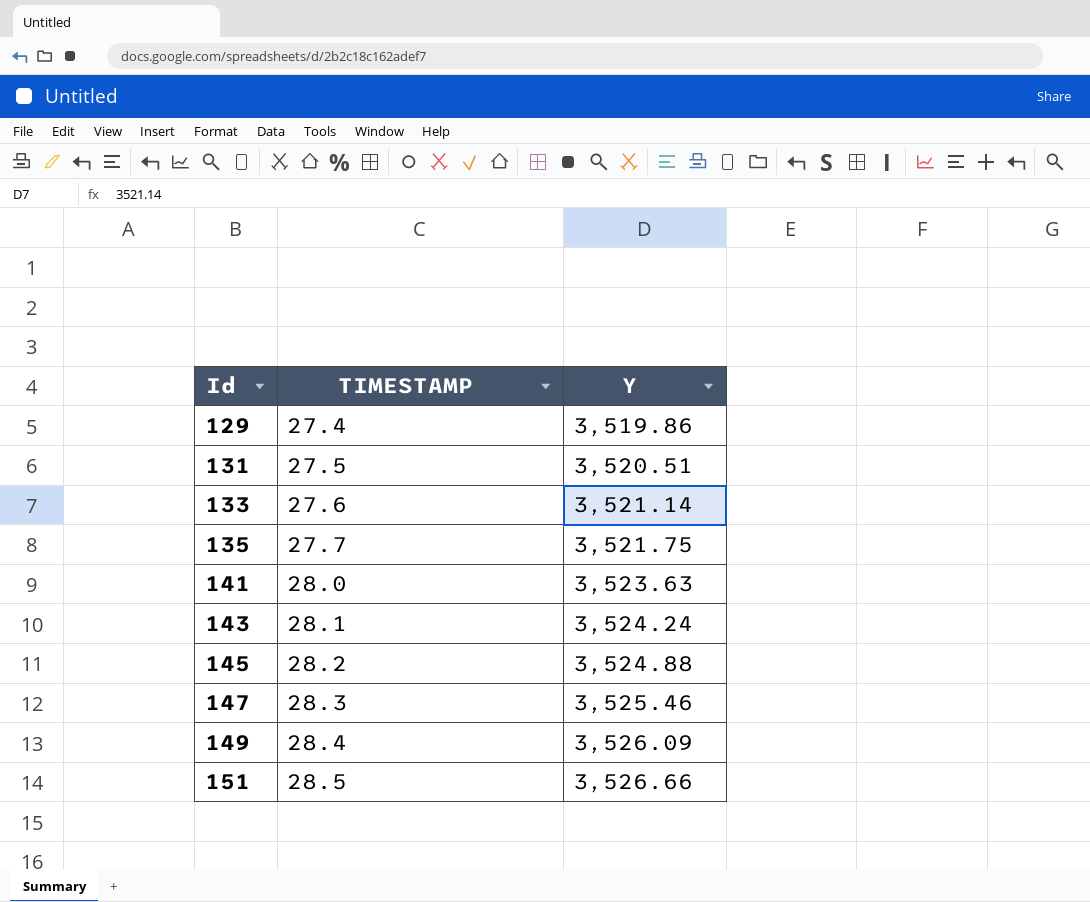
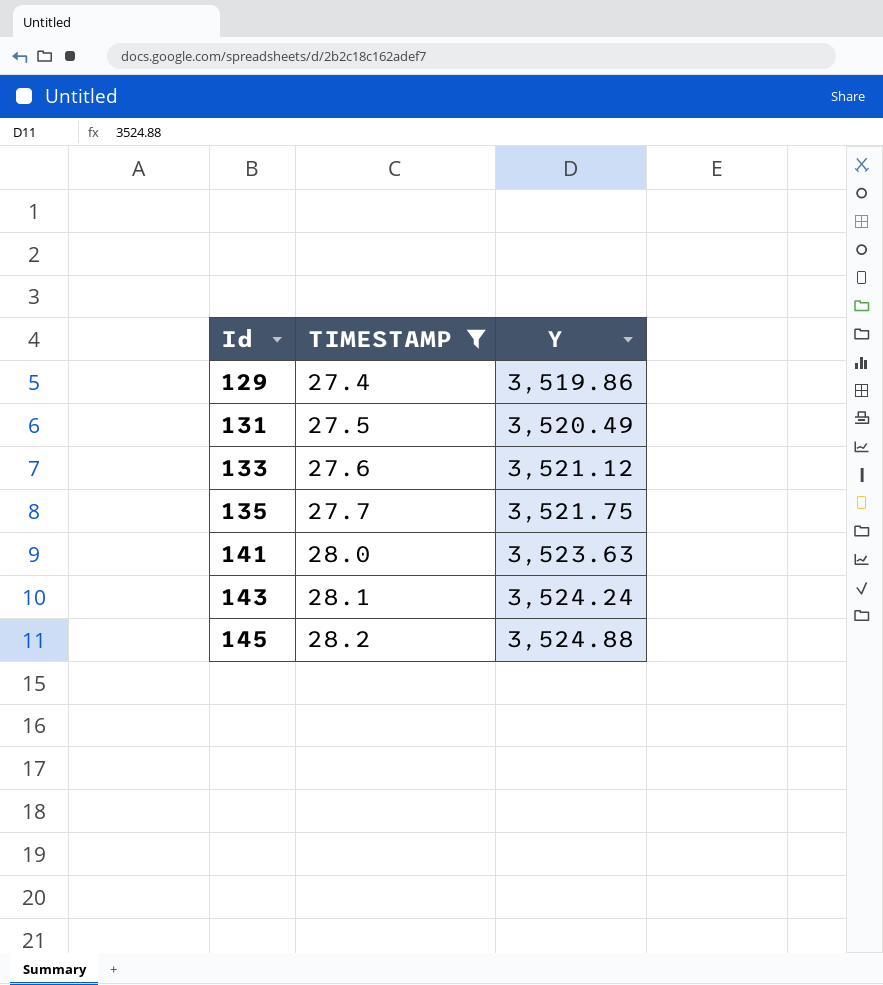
filter: none -> TIMESTAMP <= 28.2
131 | Y: 3,520.51 -> 3,520.49
133 | Y: 3,521.14 -> 3,521.12

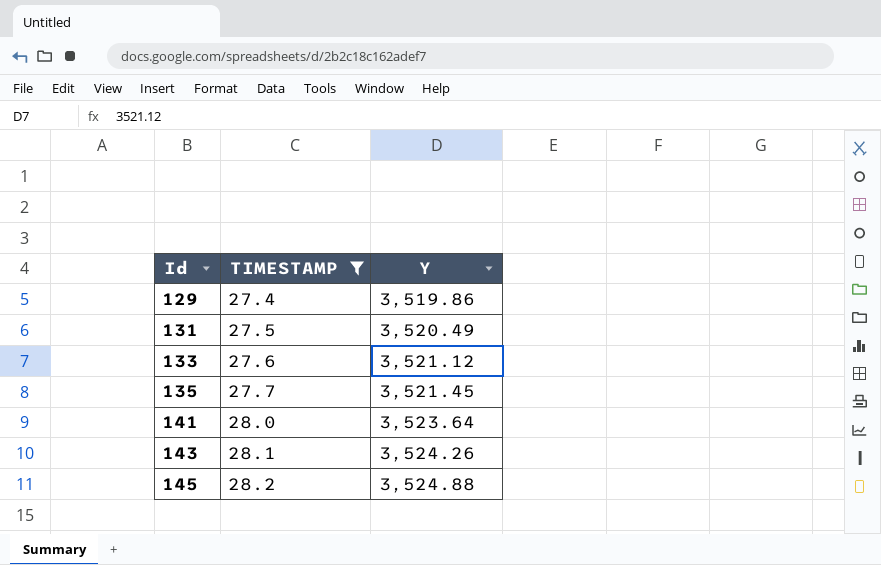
135 | Y: 3,521.75 -> 3,521.45
141 | Y: 3,523.63 -> 3,523.64
143 | Y: 3,524.24 -> 3,524.26

